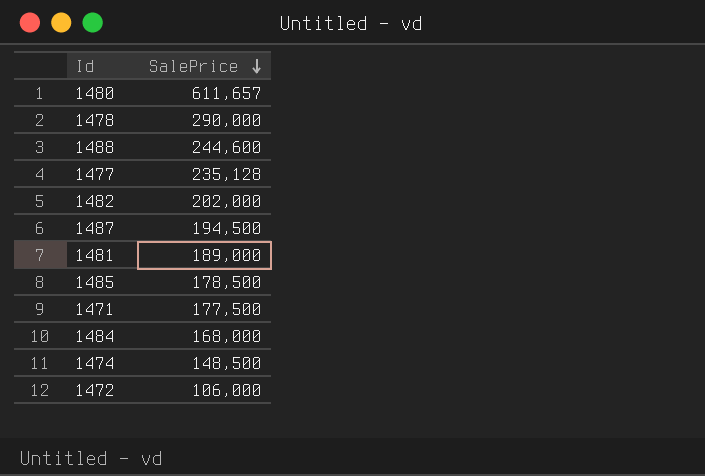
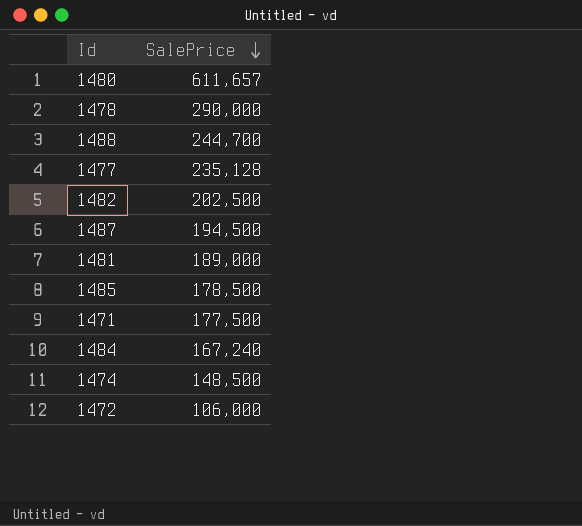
1488 | SalePrice: 244,600 -> 244,700
1482 | SalePrice: 202,000 -> 202,500
1484 | SalePrice: 168,000 -> 167,240

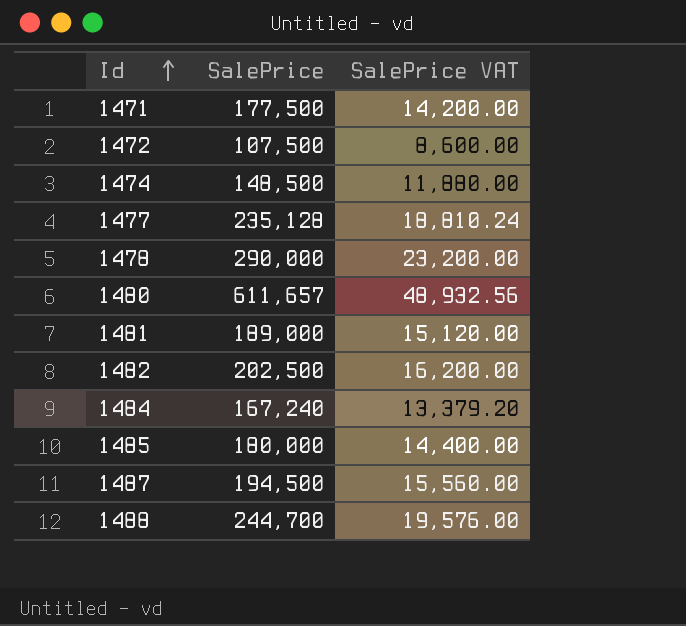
row order: SalePrice descending -> Id ascending
column SalePrice VAT | formula: none -> [SalePrice] * 0.08
1472 | SalePrice: 106,000 -> 107,500
1485 | SalePrice: 178,500 -> 180,000

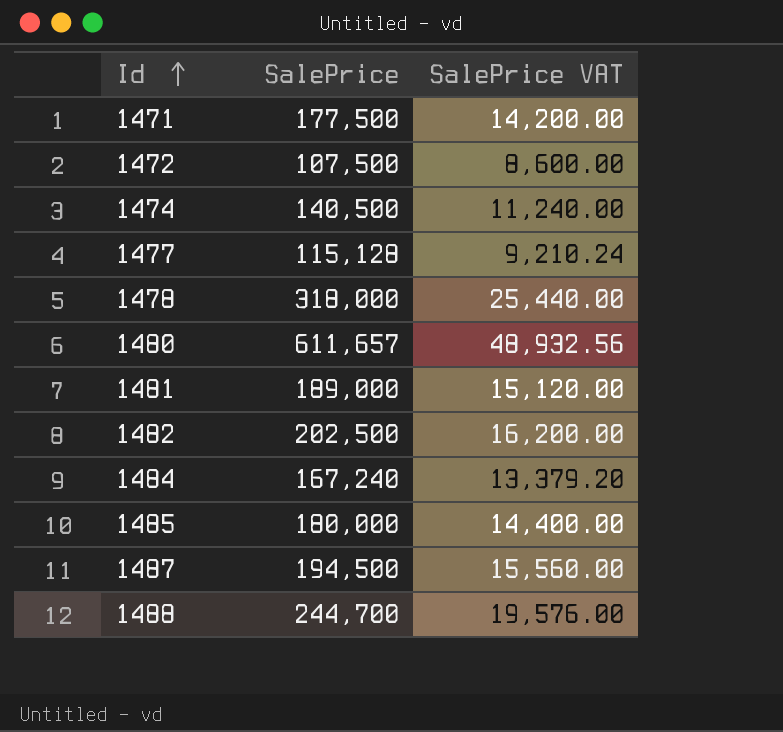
1474 | SalePrice: 148,500 -> 140,500
1474 | SalePrice VAT: 11,880.00 -> 11,240.00
1477 | SalePrice: 235,128 -> 115,128
1477 | SalePrice VAT: 18,810.24 -> 9,210.24
1478 | SalePrice: 290,000 -> 318,000
1478 | SalePrice VAT: 23,200.00 -> 25,440.00

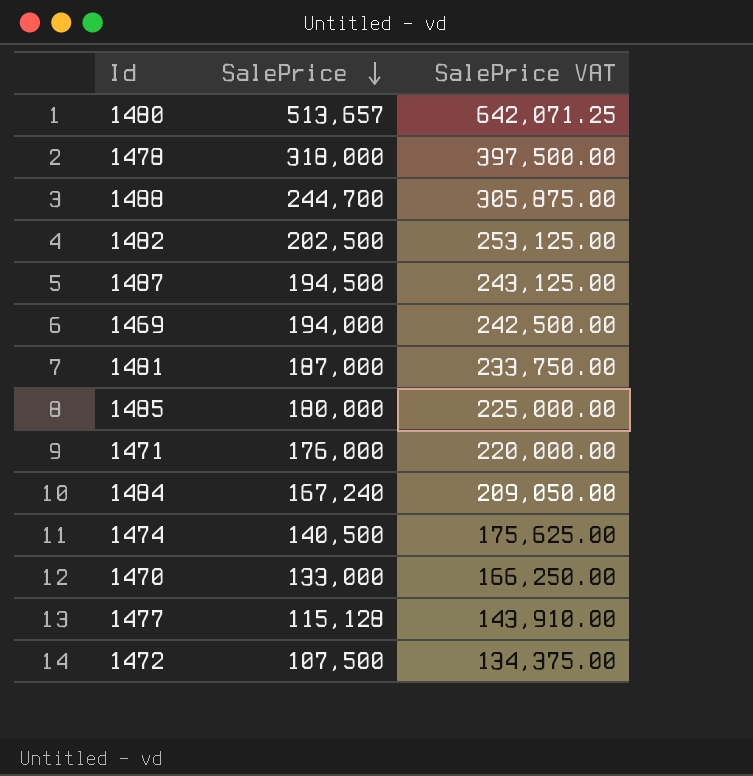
row order: Id ascending -> SalePrice descending
column SalePrice VAT | formula: [SalePrice] * 0.08 -> [SalePrice] * 1.25
1480 | SalePrice: 611,657 -> 513,657
row 1469: none -> 194,000 | 242,500.00
1481 | SalePrice: 189,000 -> 187,000
1471 | SalePrice: 177,500 -> 176,000
row 1470: none -> 133,000 | 166,250.00

